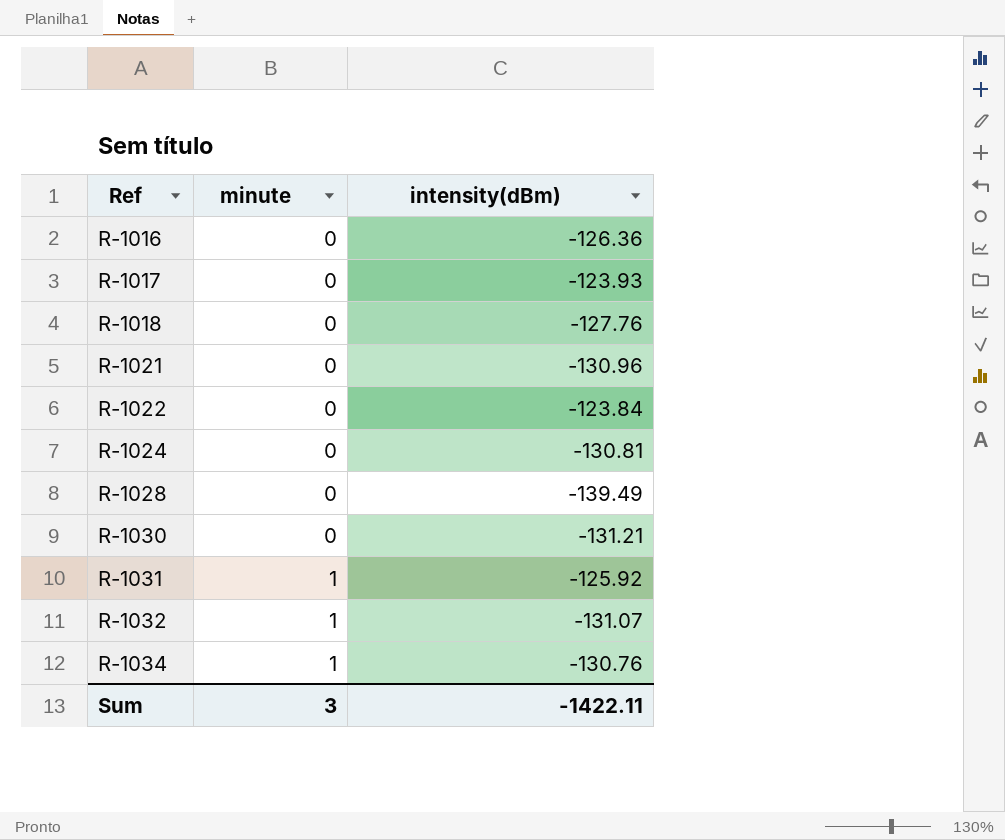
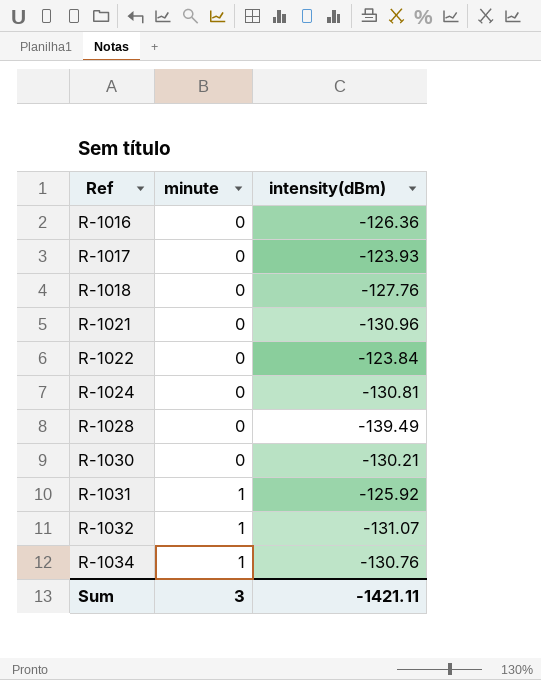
R-1030 | intensity(dBm): -131.21 -> -130.21
Sum | intensity(dBm): -1422.11 -> -1421.11

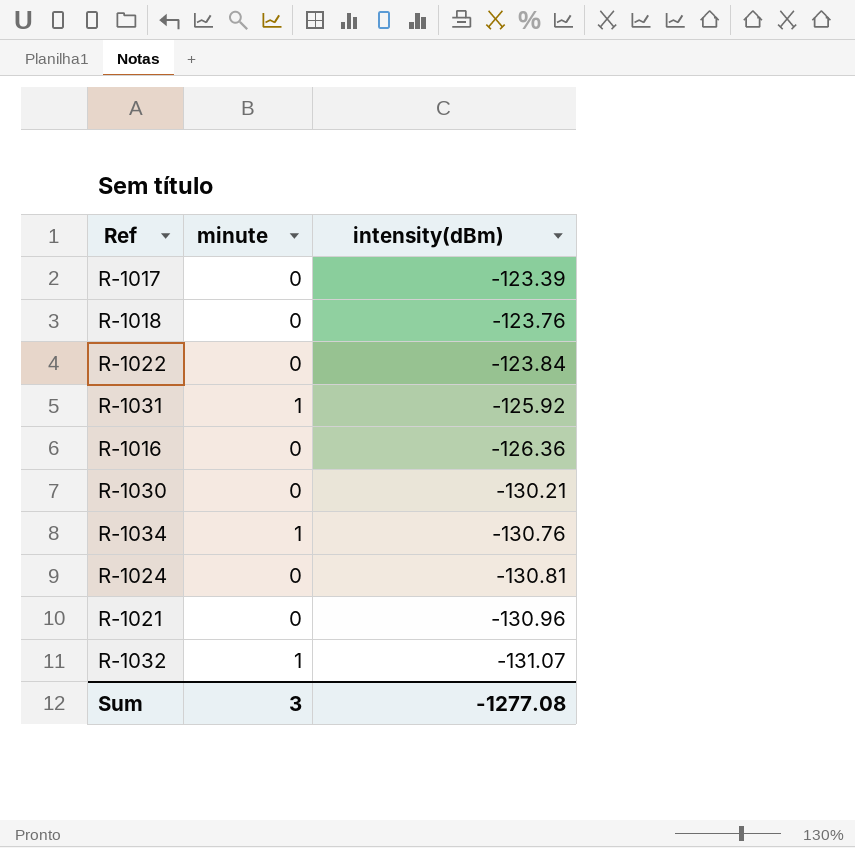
row order: Ref ascending -> intensity(dBm) descending
row R-1028: 0 | -139.49 -> none
R-1017 | intensity(dBm): -123.93 -> -123.39
R-1018 | intensity(dBm): -127.76 -> -123.76
Sum | intensity(dBm): -1421.11 -> -1277.08

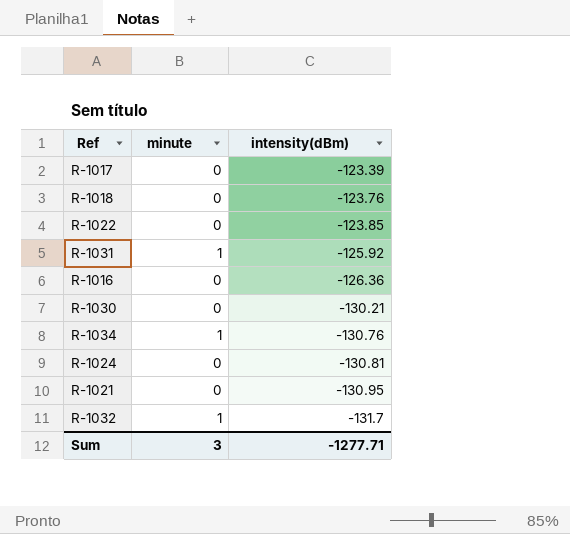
R-1022 | intensity(dBm): -123.84 -> -123.85
R-1021 | intensity(dBm): -130.96 -> -130.95
R-1032 | intensity(dBm): -131.07 -> -131.7
Sum | intensity(dBm): -1277.08 -> -1277.71

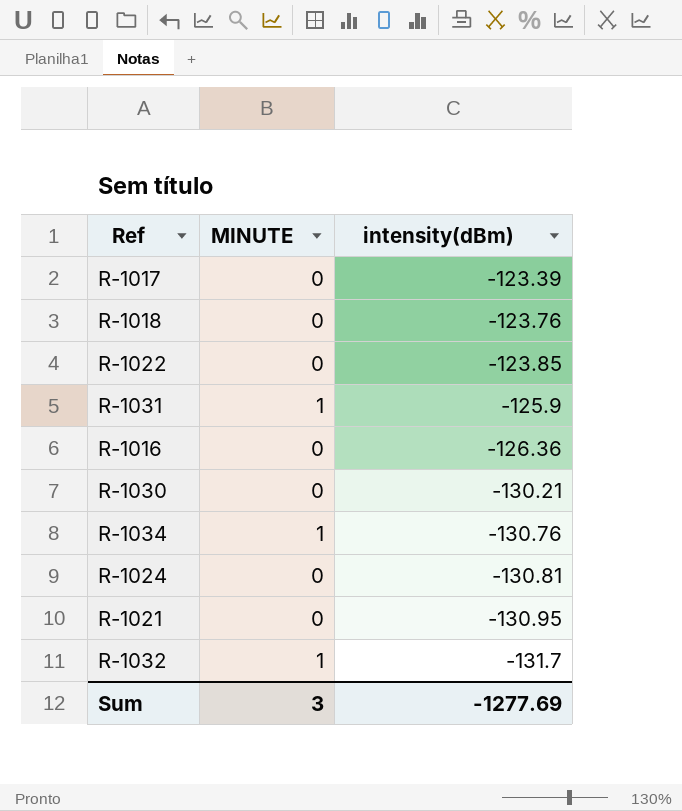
column name: minute -> MINUTE
R-1031 | intensity(dBm): -125.92 -> -125.9
Sum | intensity(dBm): -1277.71 -> -1277.69

